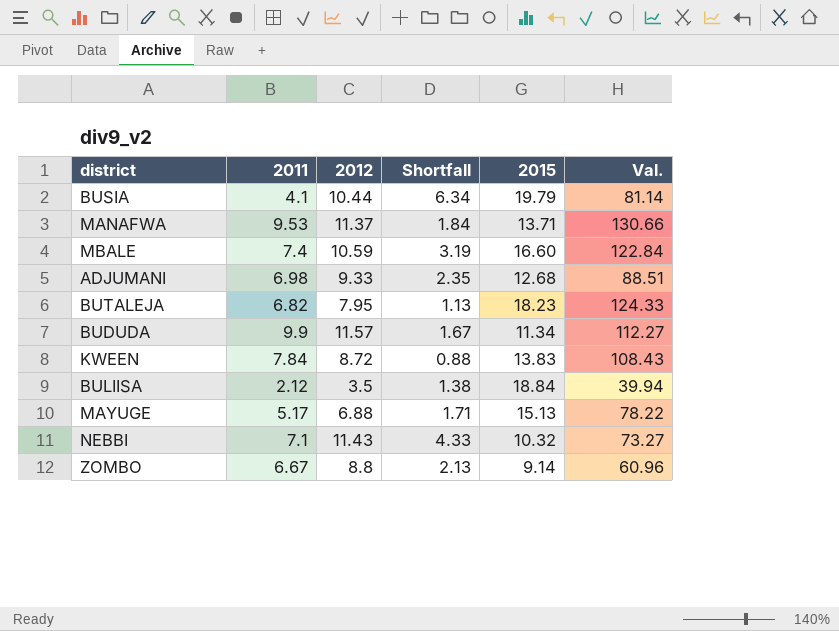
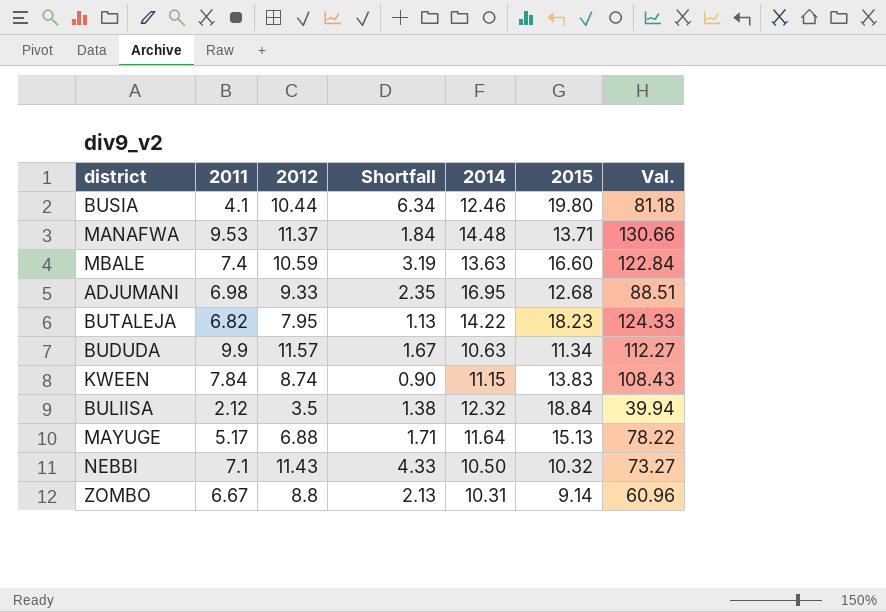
column 2014 | position: none -> 5
BUSIA | 2015: 19.79 -> 19.80
BUSIA | Val.: 81.14 -> 81.18
KWEEN | 2012: 8.72 -> 8.74
KWEEN | Shortfall: 0.88 -> 0.90

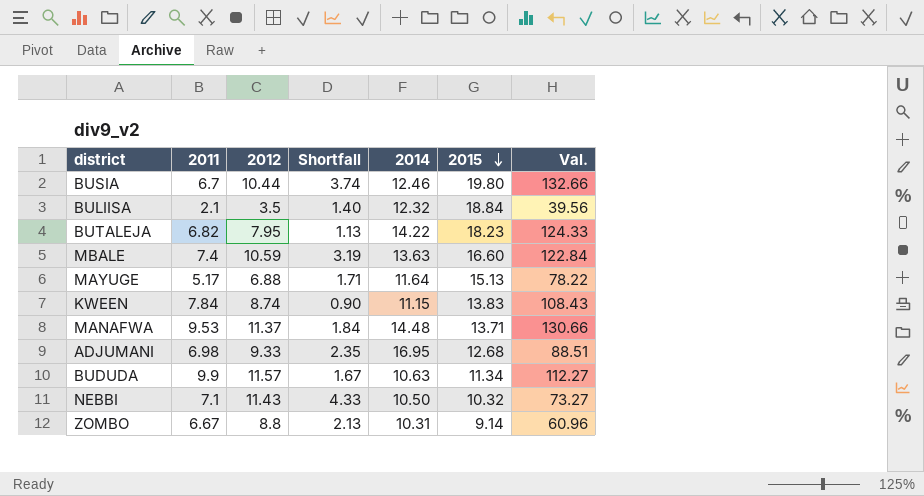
row order: none -> 2015 descending
BUSIA | 2011: 4.1 -> 6.7
BUSIA | Shortfall: 6.34 -> 3.74
BUSIA | Val.: 81.18 -> 132.66
BULIISA | 2011: 2.12 -> 2.1
BULIISA | Shortfall: 1.38 -> 1.40
BULIISA | Val.: 39.94 -> 39.56

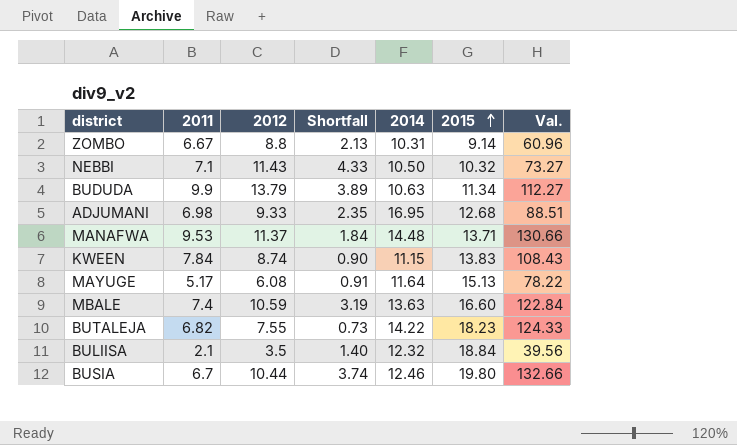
row order: 2015 descending -> 2015 ascending
BUDUDA | 2012: 11.57 -> 13.79
BUDUDA | Shortfall: 1.67 -> 3.89
MAYUGE | 2012: 6.88 -> 6.08
MAYUGE | Shortfall: 1.71 -> 0.91
BUTALEJA | 2012: 7.95 -> 7.55
BUTALEJA | Shortfall: 1.13 -> 0.73

